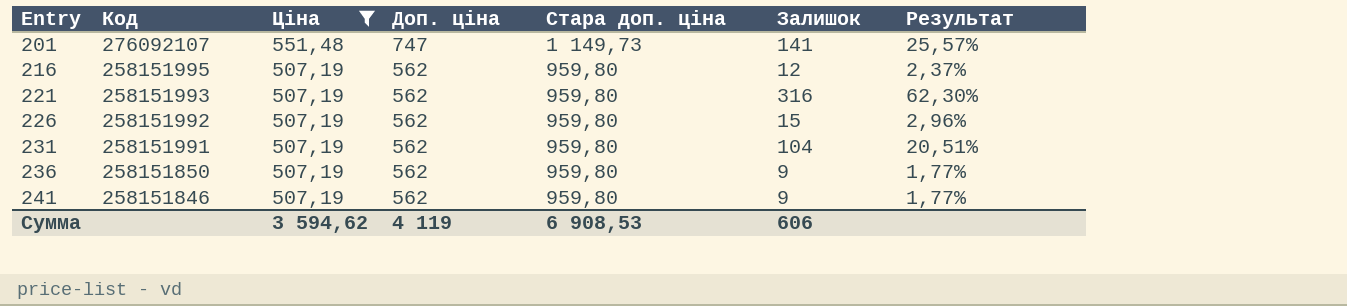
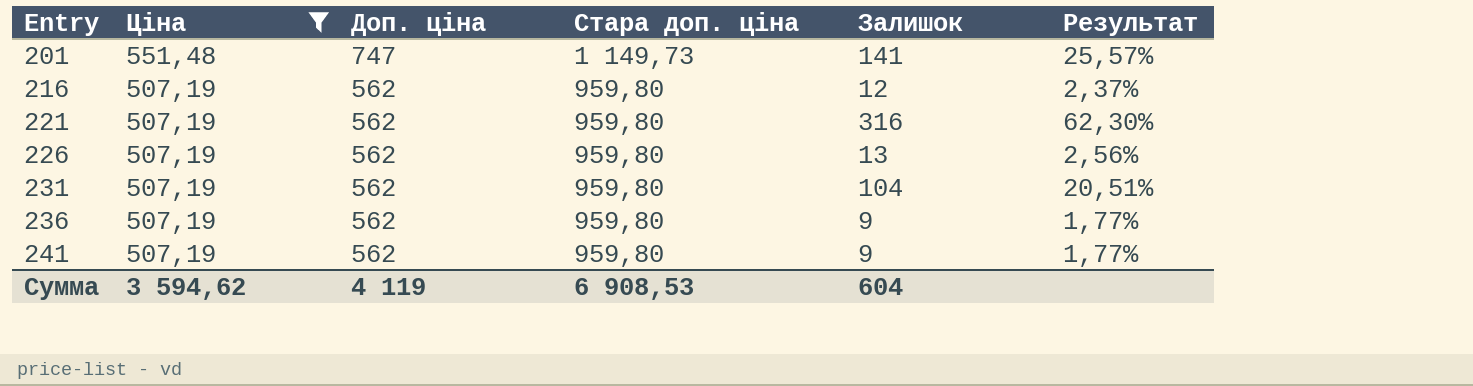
column Код | position: 2 -> none
226 | Залишок: 15 -> 13
226 | Результат: 2,96% -> 2,56%
Сумма | Залишок: 606 -> 604

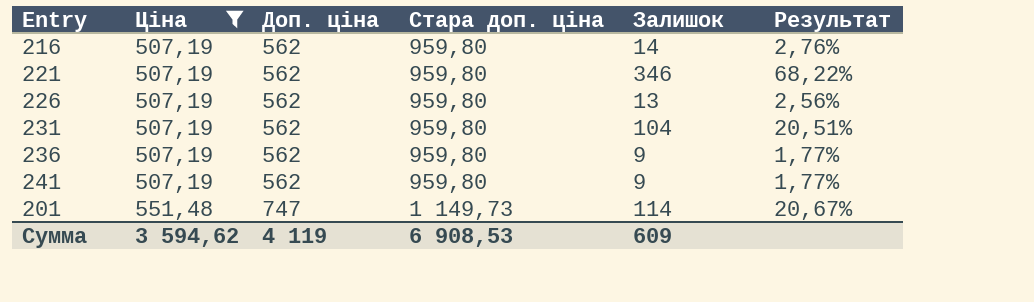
row order: Entry ascending -> Ціна ascending
216 | Залишок: 12 -> 14
216 | Результат: 2,37% -> 2,76%
221 | Залишок: 316 -> 346
221 | Результат: 62,30% -> 68,22%
201 | Залишок: 141 -> 114
201 | Результат: 25,57% -> 20,67%
Сумма | Залишок: 604 -> 609

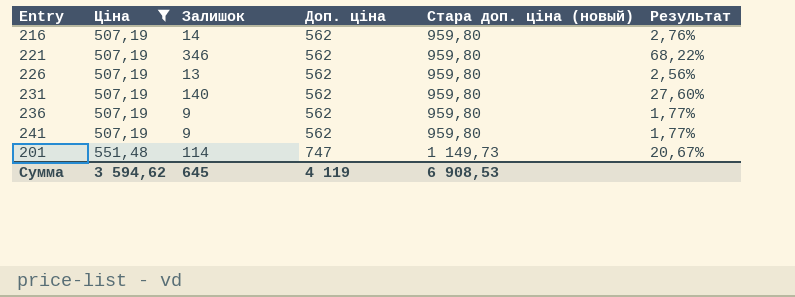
column Залишок | position: 5 -> 3
column name: Стара доп. ціна -> Стара доп. ціна (новый)
231 | Залишок: 104 -> 140
231 | Результат: 20,51% -> 27,60%
Сумма | Залишок: 609 -> 645

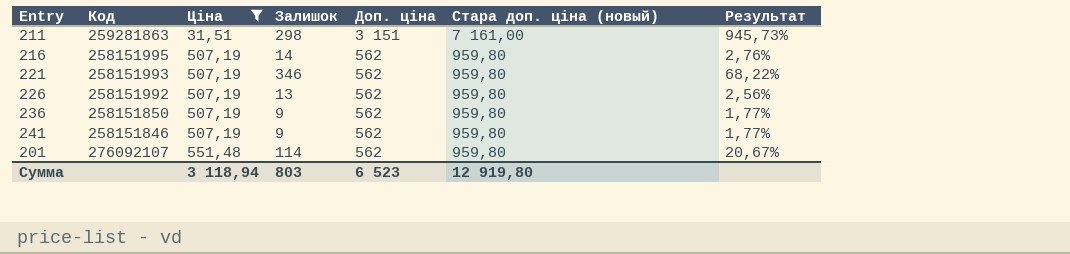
column Код | position: none -> 2
row 231: 507,19 | 140 | 562 | 959,80 | 27,60% -> none
row 211: none -> 259281863 | 31,51 | 298 | 3 151 | 7 161,00 | 945,73%
201 | Доп. ціна: 747 -> 562
201 | Стара доп. ціна (новый): 1 149,73 -> 959,80
Сумма | Ціна: 3 594,62 -> 3 118,94
Сумма | Залишок: 645 -> 803
Сумма | Доп. ціна: 4 119 -> 6 523
Сумма | Стара доп. ціна (новый): 6 908,53 -> 12 919,80

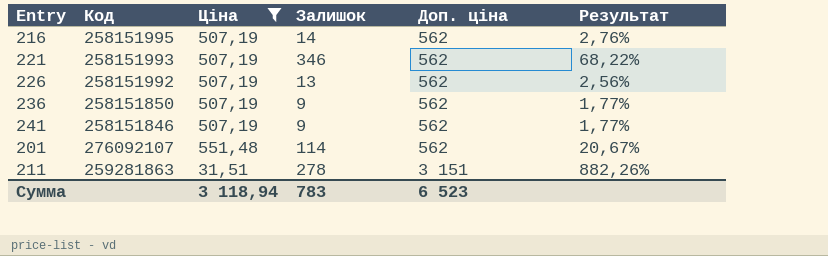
row order: Ціна ascending -> Доп. ціна ascending
column Стара доп. ціна (новый) | position: 6 -> none
211 | Залишок: 298 -> 278
211 | Результат: 945,73% -> 882,26%
Сумма | Залишок: 803 -> 783

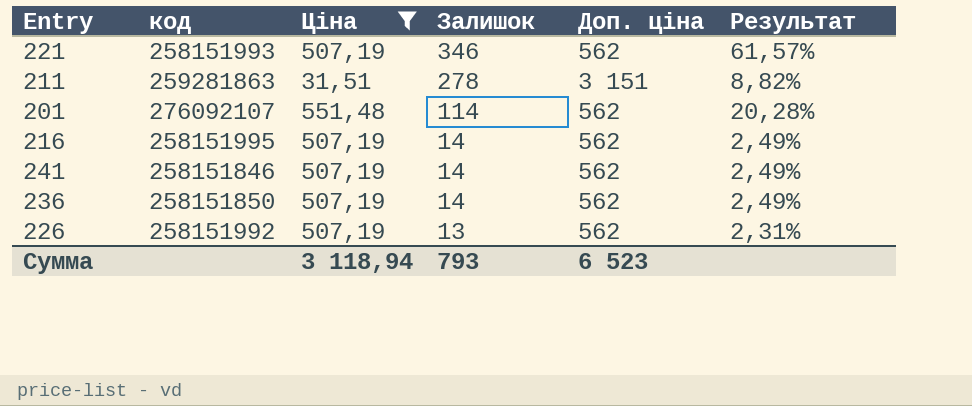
row order: Доп. ціна ascending -> Залишок descending
column name: Код -> код
column Результат | formula: [Залишок] / [Ціна] -> [Залишок] / [Доп. ціна]
241 | Залишок: 9 -> 14
236 | Залишок: 9 -> 14
Сумма | Залишок: 783 -> 793

